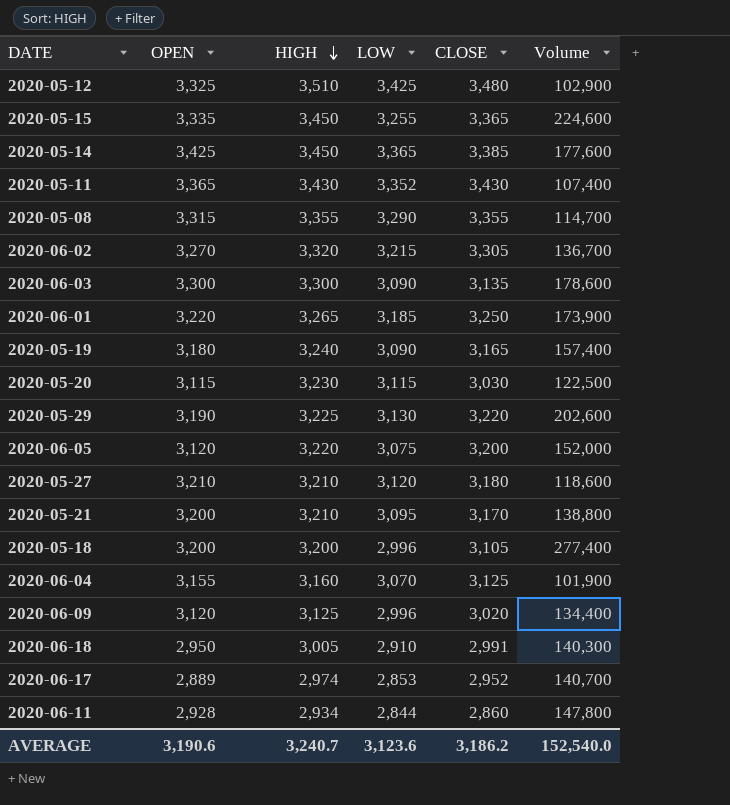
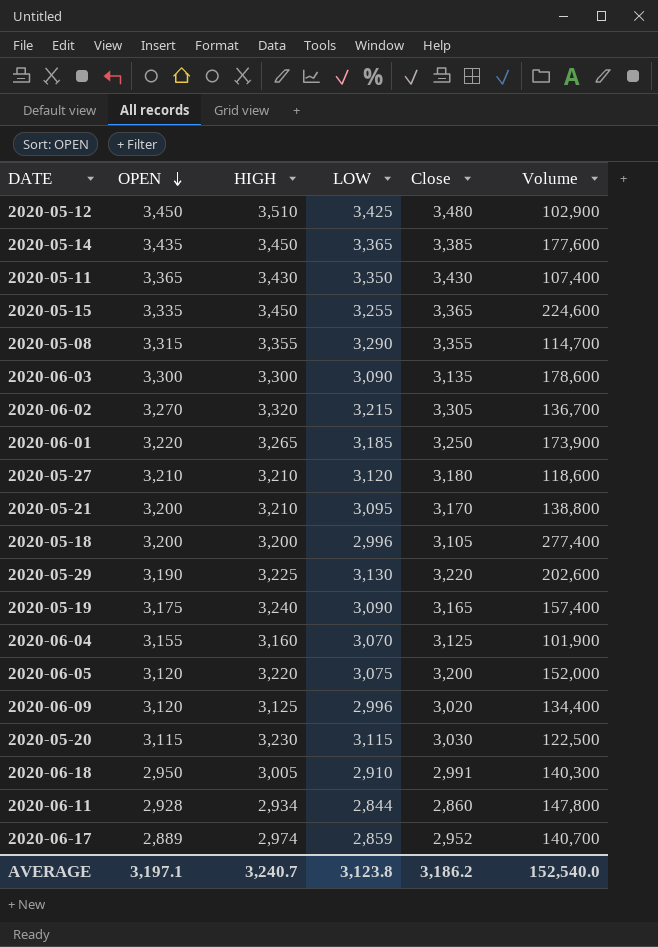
row order: HIGH descending -> OPEN descending
column name: CLOSE -> Close
2020-05-12 | OPEN: 3,325 -> 3,450
2020-05-14 | OPEN: 3,425 -> 3,435
2020-05-11 | LOW: 3,352 -> 3,350
2020-05-19 | OPEN: 3,180 -> 3,175
2020-06-17 | LOW: 2,853 -> 2,859
AVERAGE | OPEN: 3,190.6 -> 3,197.1
AVERAGE | LOW: 3,123.6 -> 3,123.8

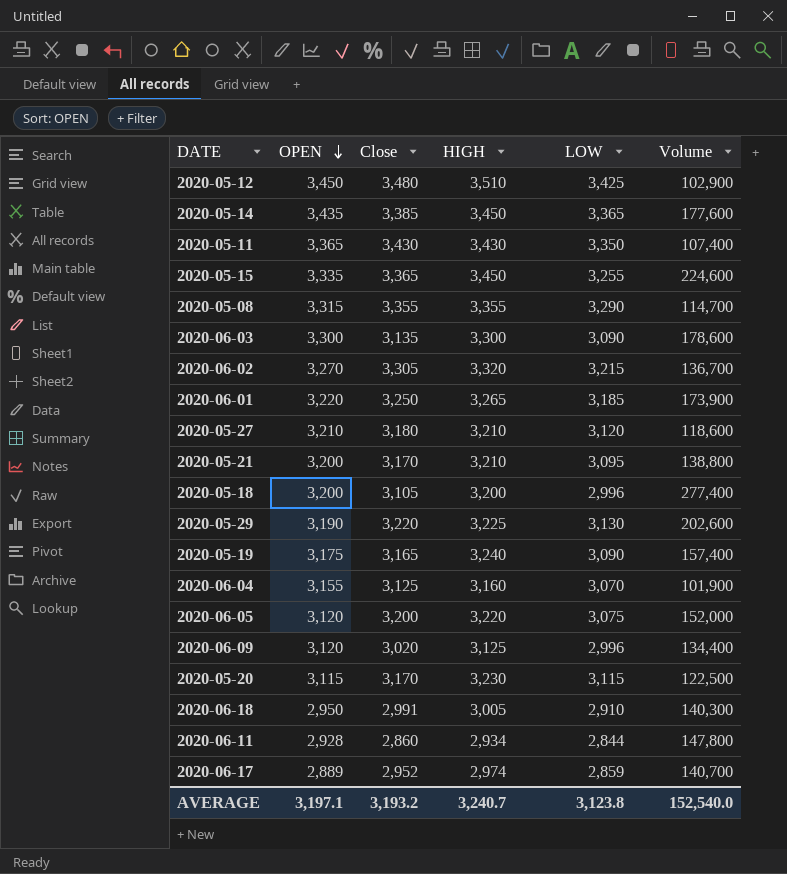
column Close | position: 5 -> 3
2020-05-20 | Close: 3,030 -> 3,170
AVERAGE | Close: 3,186.2 -> 3,193.2

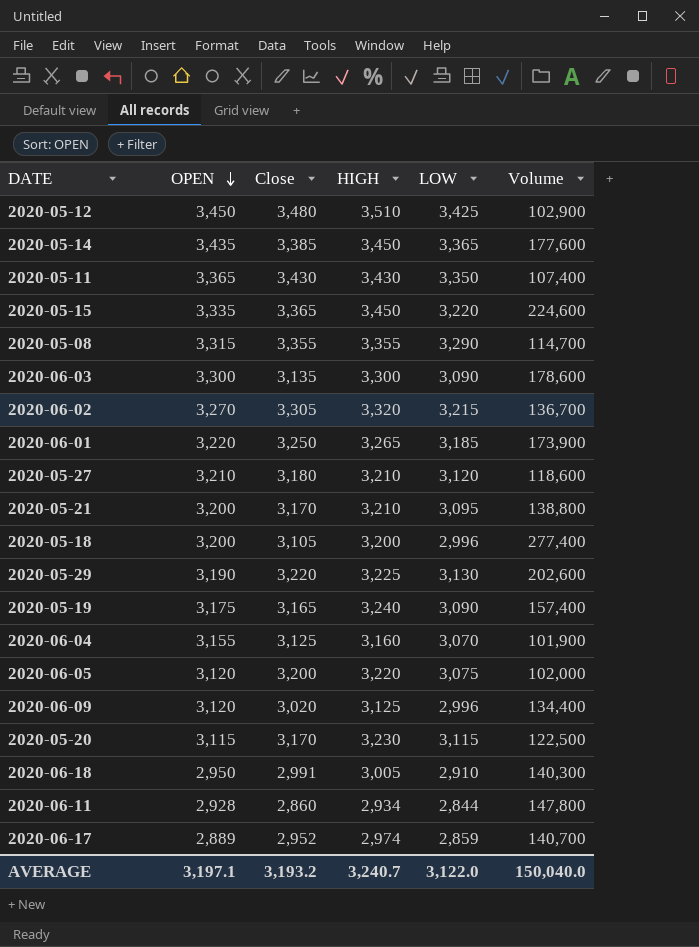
2020-05-15 | LOW: 3,255 -> 3,220
2020-06-05 | Volume: 152,000 -> 102,000
AVERAGE | LOW: 3,123.8 -> 3,122.0
AVERAGE | Volume: 152,540.0 -> 150,040.0

